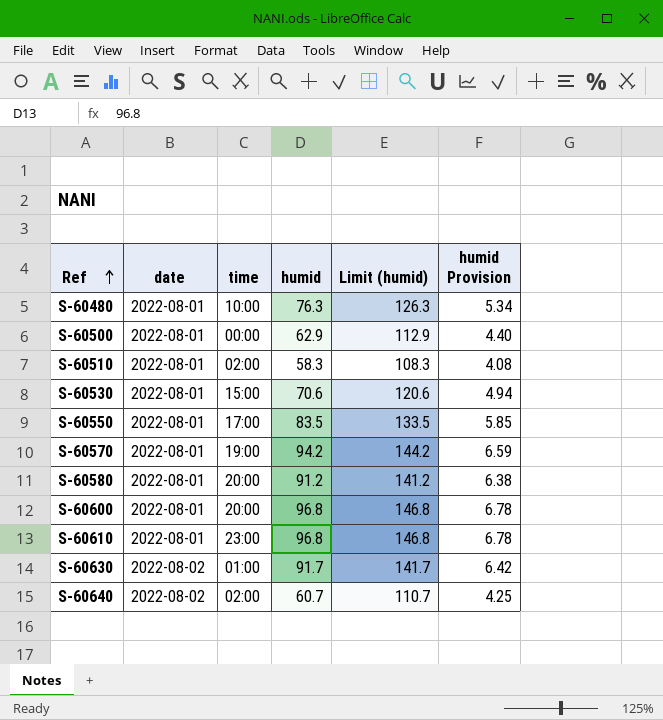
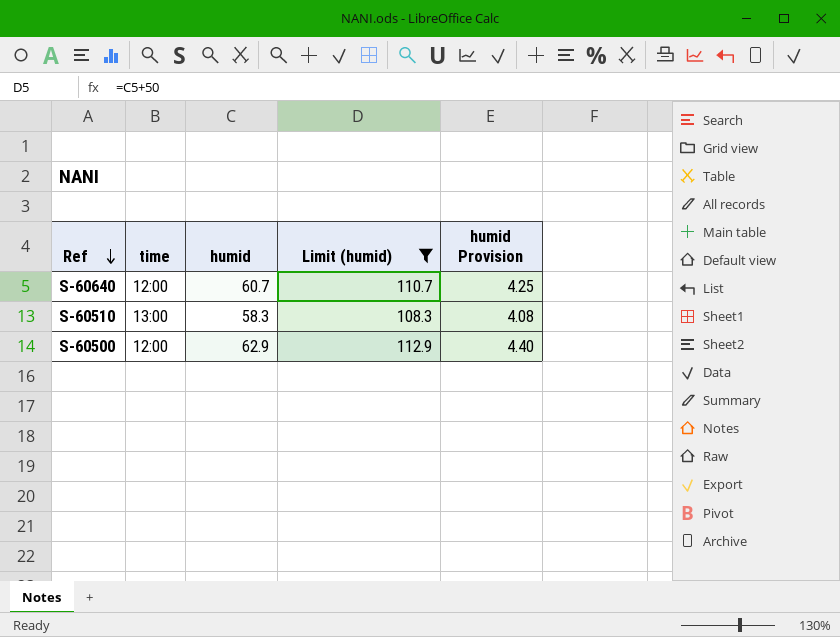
filter: none -> Limit (humid) <= 112.9
row order: Ref ascending -> Ref descending
column date | position: 2 -> none
S-60640 | time: 02:00 -> 12:00
S-60510 | time: 02:00 -> 13:00
S-60500 | time: 00:00 -> 12:00

